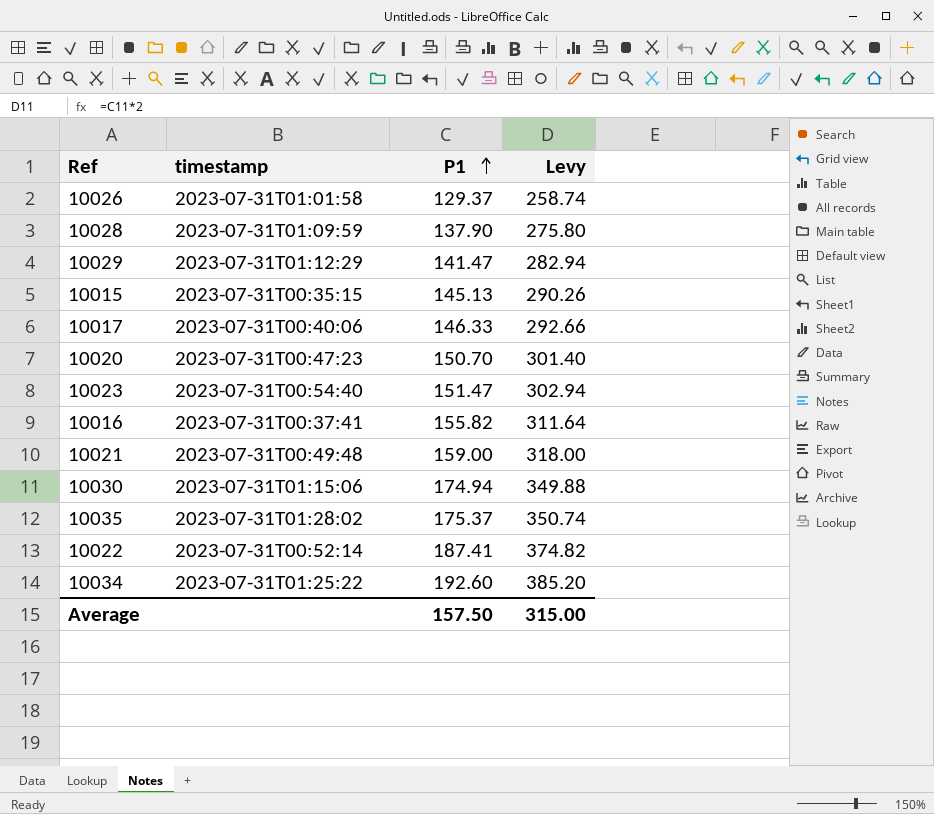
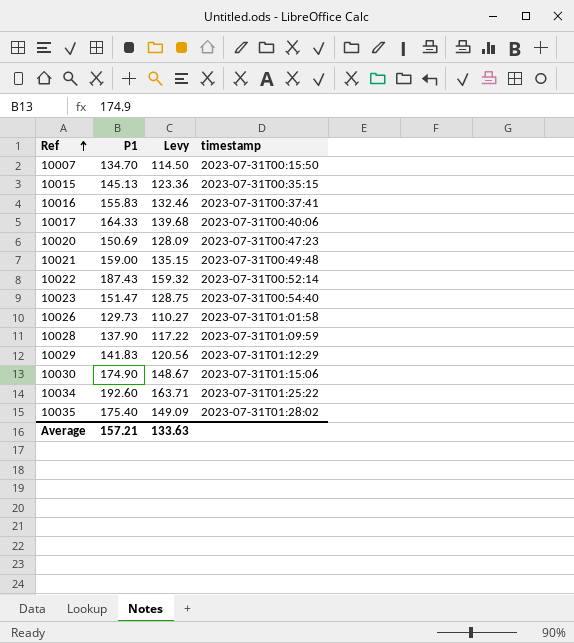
row order: P1 ascending -> Ref ascending
column Levy | formula: [P1] * 2 -> [P1] * 0.85
column timestamp | position: 2 -> 4
row 10007: none -> 134.70 | 114.50 | 2023-07-31T00:15:50
10016 | P1: 155.82 -> 155.83
10017 | P1: 146.33 -> 164.33
10020 | P1: 150.70 -> 150.69
10022 | P1: 187.41 -> 187.43
10026 | P1: 129.37 -> 129.73
10029 | P1: 141.47 -> 141.83
10030 | P1: 174.94 -> 174.90
10035 | P1: 175.37 -> 175.40
Average | P1: 157.50 -> 157.21
Average | Levy: 315.00 -> 133.63

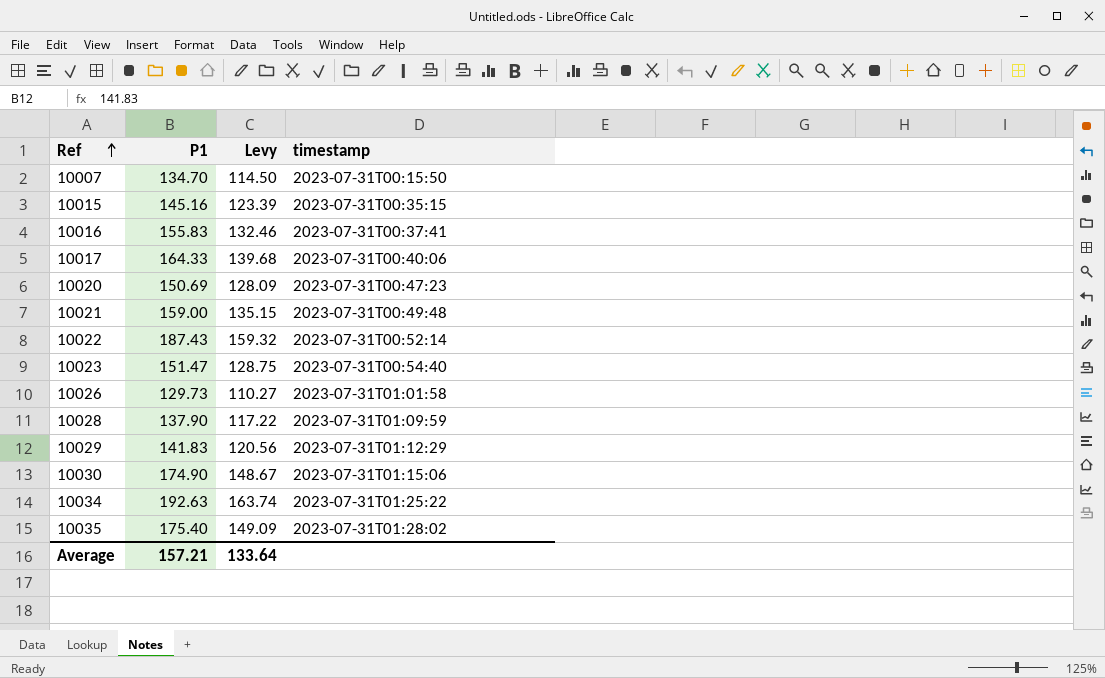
10015 | P1: 145.13 -> 145.16
10015 | Levy: 123.36 -> 123.39
10034 | P1: 192.60 -> 192.63
10034 | Levy: 163.71 -> 163.74
Average | Levy: 133.63 -> 133.64

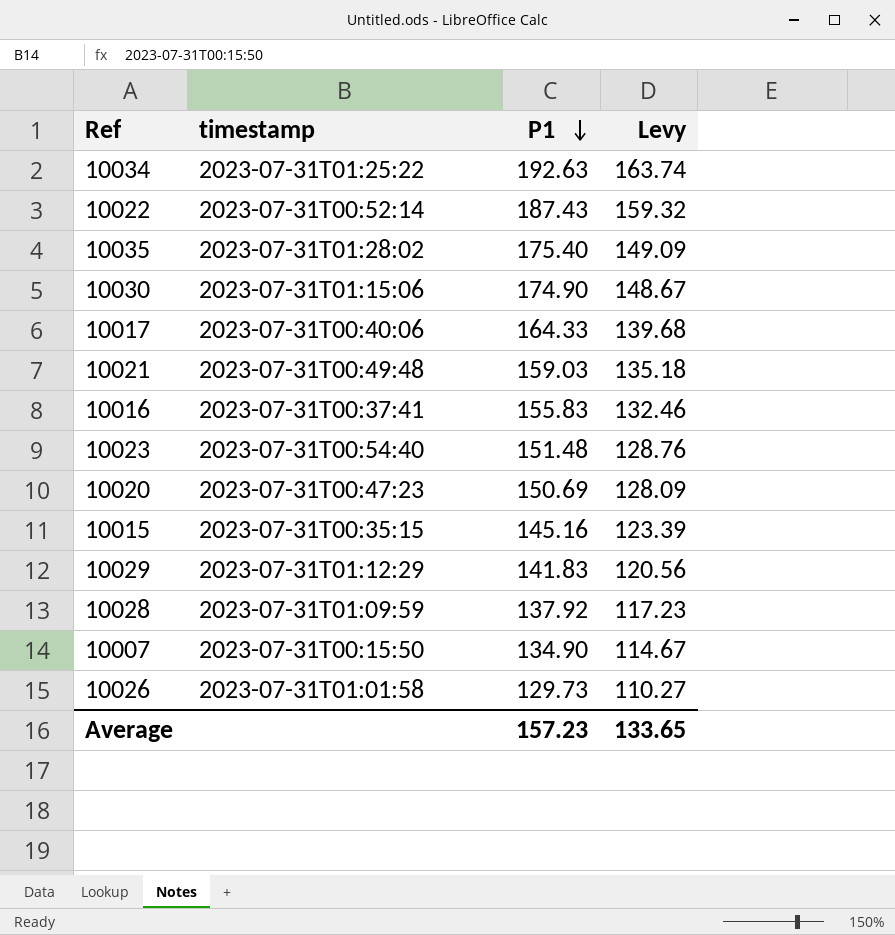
row order: Ref ascending -> P1 descending
column timestamp | position: 4 -> 2
10021 | P1: 159.00 -> 159.03
10021 | Levy: 135.15 -> 135.18
10023 | P1: 151.47 -> 151.48
10023 | Levy: 128.75 -> 128.76
10028 | P1: 137.90 -> 137.92
10028 | Levy: 117.22 -> 117.23
10007 | P1: 134.70 -> 134.90
10007 | Levy: 114.50 -> 114.67
Average | P1: 157.21 -> 157.23
Average | Levy: 133.64 -> 133.65

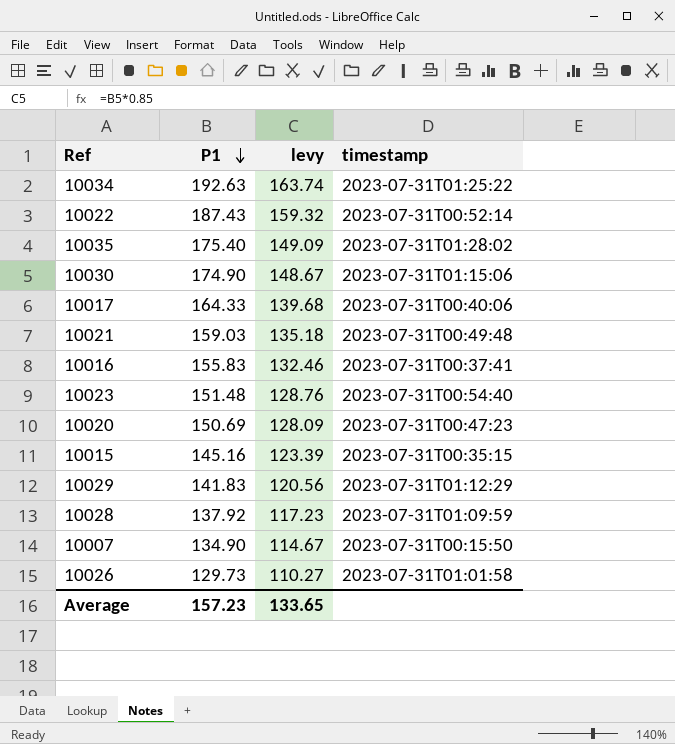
column name: Levy -> levy
column timestamp | position: 2 -> 4

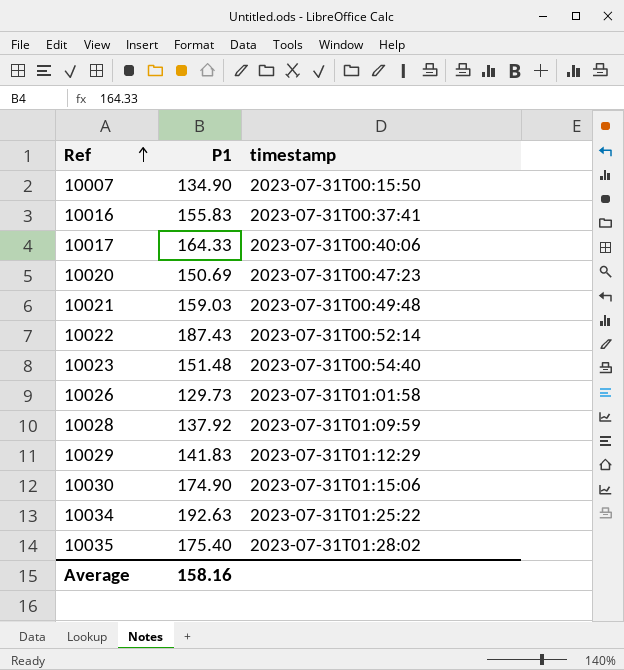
row order: P1 descending -> Ref ascending
column levy | formula: [P1] * 0.85 -> none
row 10015: 145.16 | 123.39 | 2023-07-31T00:35:15 -> none
Average | P1: 157.23 -> 158.16

